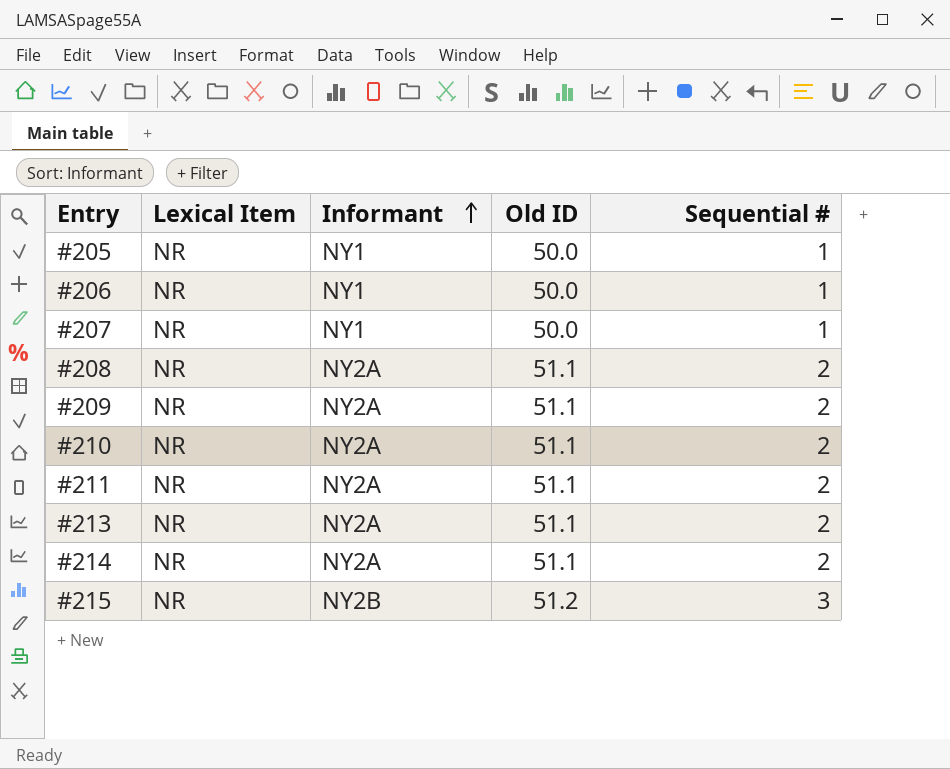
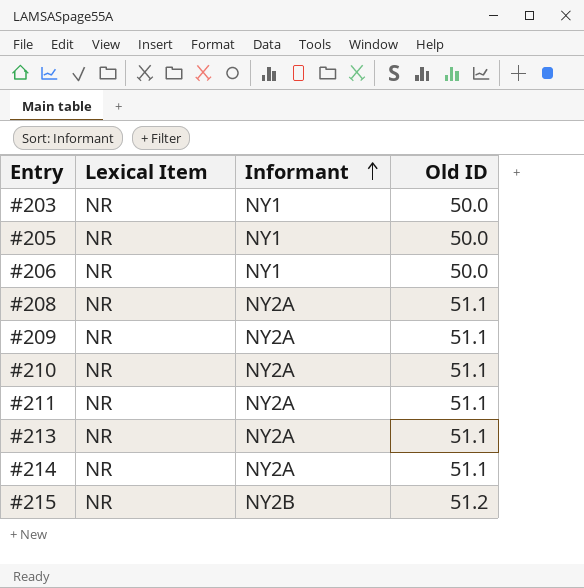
column Sequential # | position: 5 -> none
row #207: NR | NY1 | 50.0 | 1 -> none
row #203: none -> NR | NY1 | 50.0

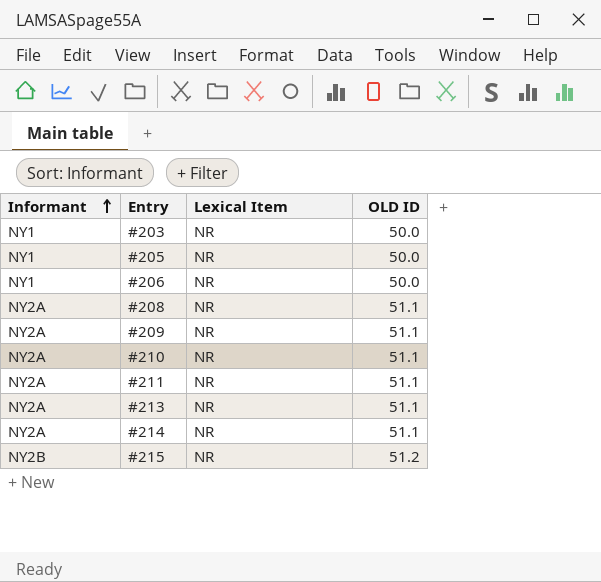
column Informant | position: 3 -> 1
column name: Old ID -> OLD ID

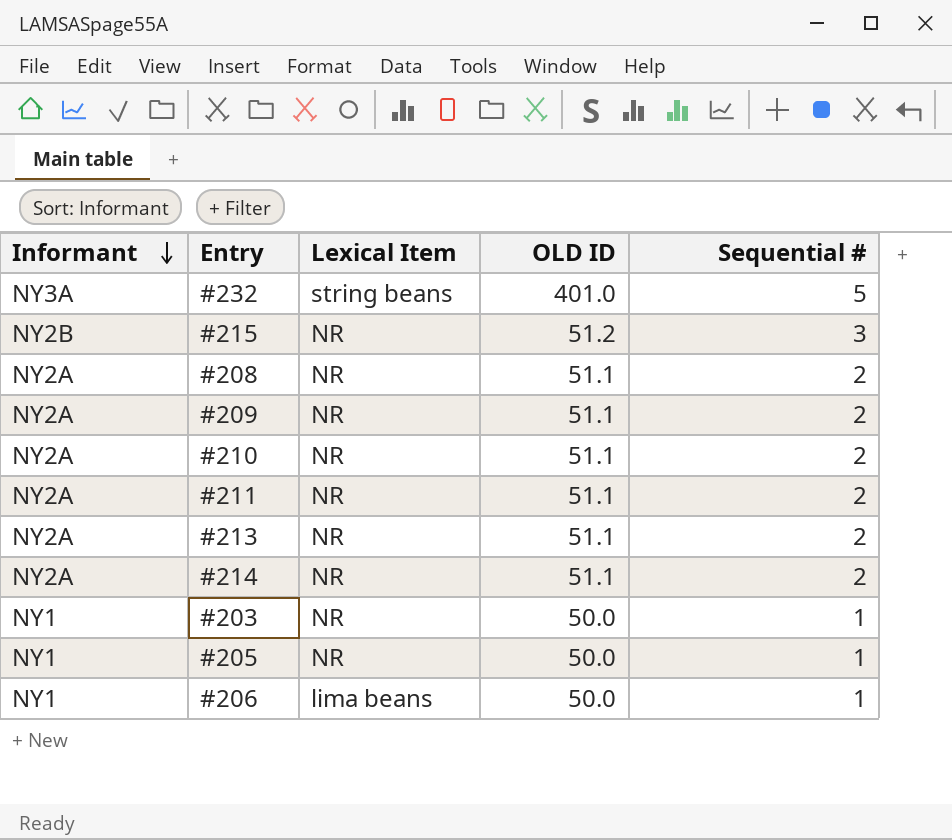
row order: Informant ascending -> Informant descending
column Sequential # | position: none -> 5
row #232: none -> NY3A | string beans | 401.0 | 5
#206 | Lexical Item: NR -> lima beans

